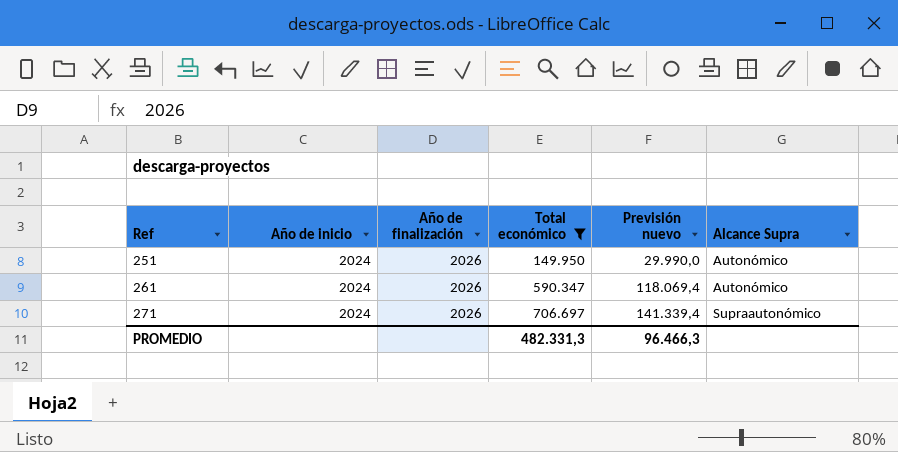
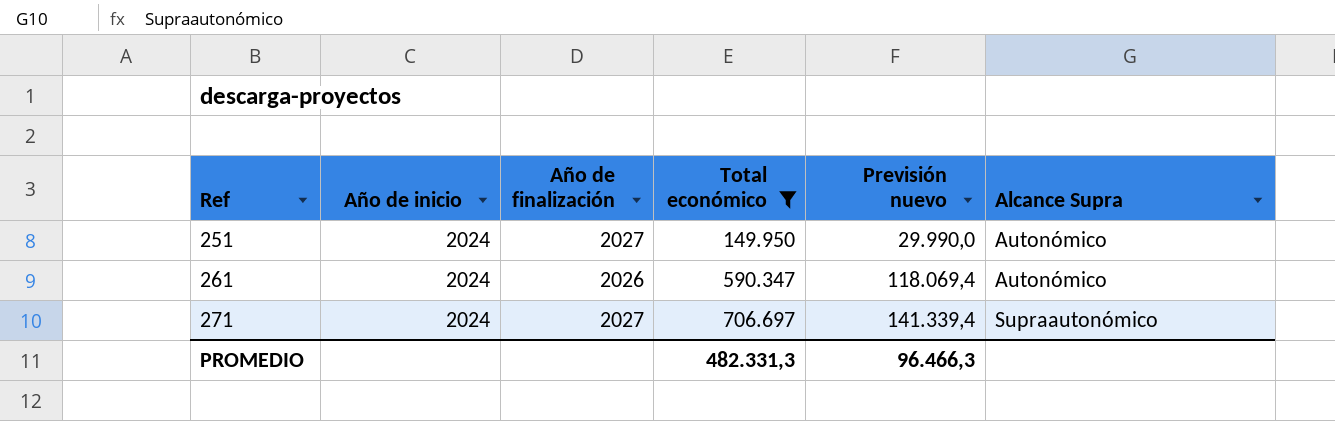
251 | Año de finalización: 2026 -> 2027
271 | Año de finalización: 2026 -> 2027

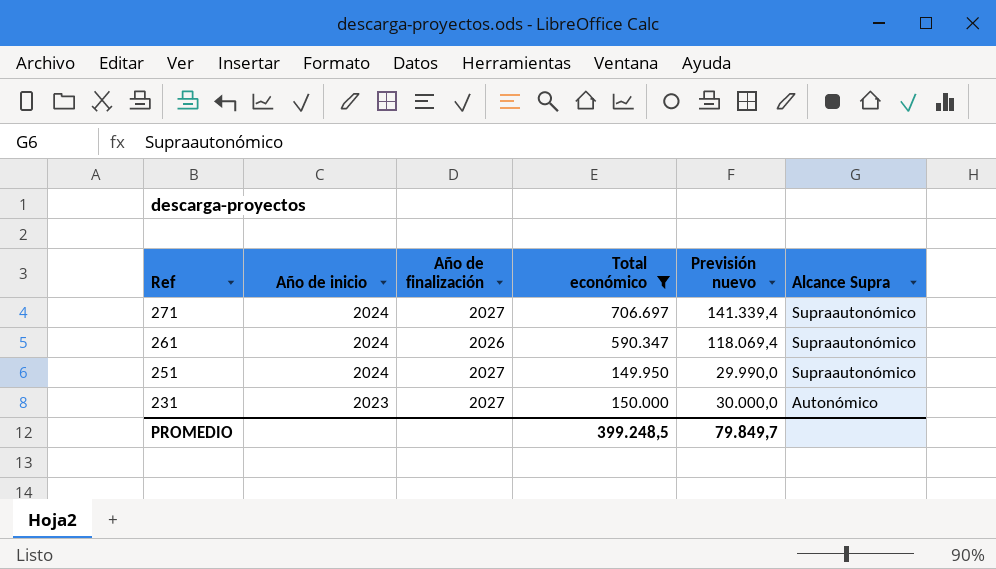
row order: Ref ascending -> Ref descending
261 | Alcance Supra: Autonómico -> Supraautonómico
251 | Alcance Supra: Autonómico -> Supraautonómico
row 231: none -> 2023 | 2027 | 150.000 | 30.000,0 | Autonómico
PROMEDIO | Total económico: 482.331,3 -> 399.248,5
PROMEDIO | Previsión nuevo: 96.466,3 -> 79.849,7

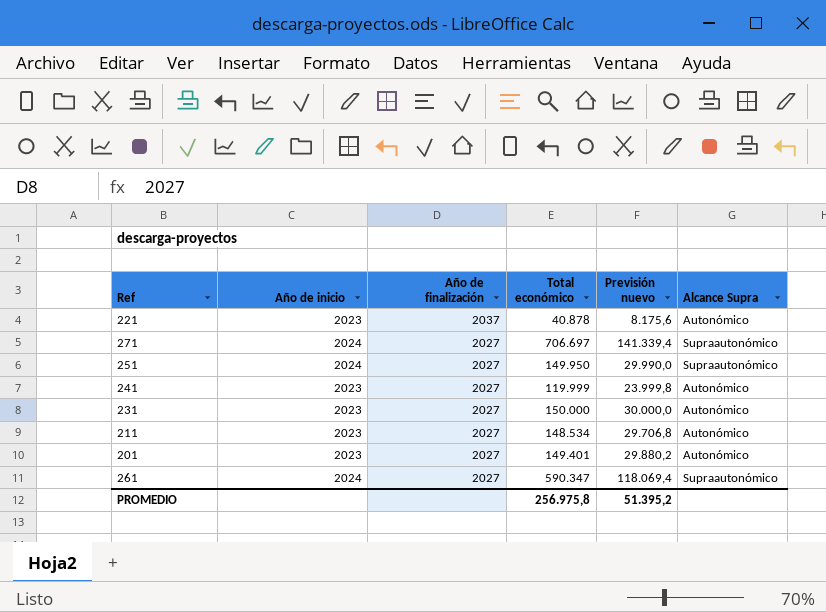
filter: Total económico >= 149.950 -> none
row order: Ref descending -> Año de finalización descending
261 | Año de finalización: 2026 -> 2027
PROMEDIO | Total económico: 399.248,5 -> 256.975,8
PROMEDIO | Previsión nuevo: 79.849,7 -> 51.395,2

